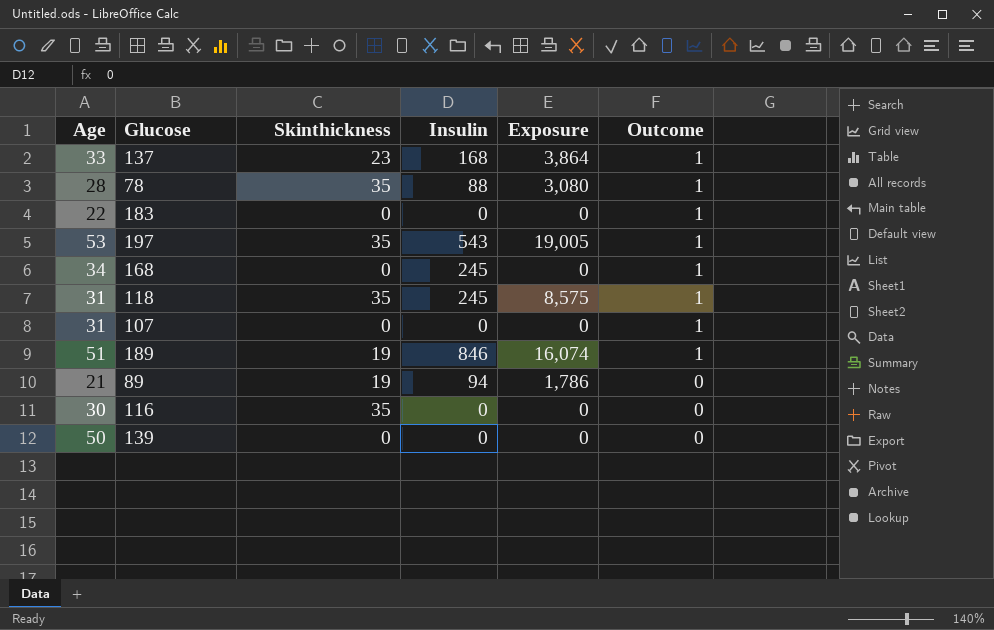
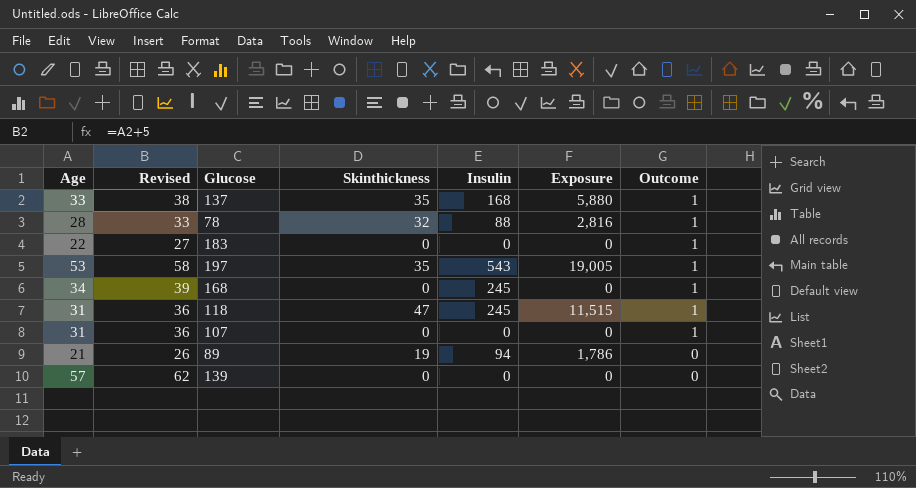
column Revised | formula: none -> [Age] + 5
row 189: 51 | 19 | 846 | 16,074 | 1 -> none
row 116: 30 | 35 | 0 | 0 | 0 -> none
137 | Skinthickness: 23 -> 35
137 | Exposure: 3,864 -> 5,880
78 | Skinthickness: 35 -> 32
78 | Exposure: 3,080 -> 2,816
118 | Skinthickness: 35 -> 47
118 | Exposure: 8,575 -> 11,515
139 | Age: 50 -> 57

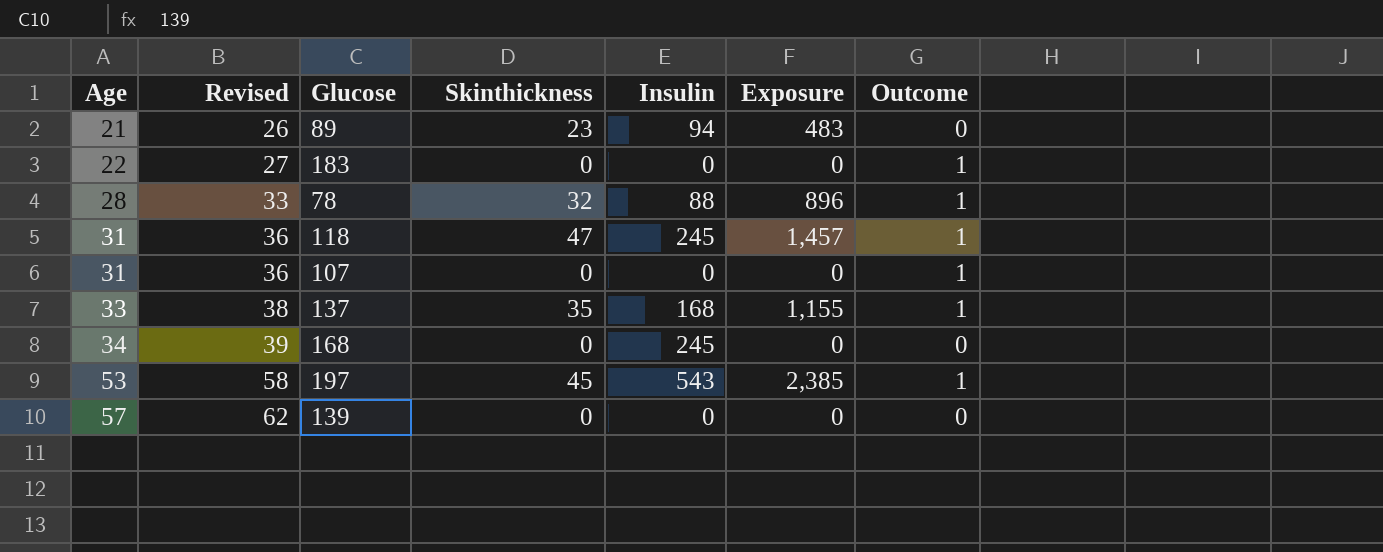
row order: Outcome descending -> Age ascending
column Exposure | formula: [Skinthickness] * [Insulin] -> [Age] * [Skinthickness]
89 | Skinthickness: 19 -> 23
168 | Outcome: 1 -> 0
197 | Skinthickness: 35 -> 45

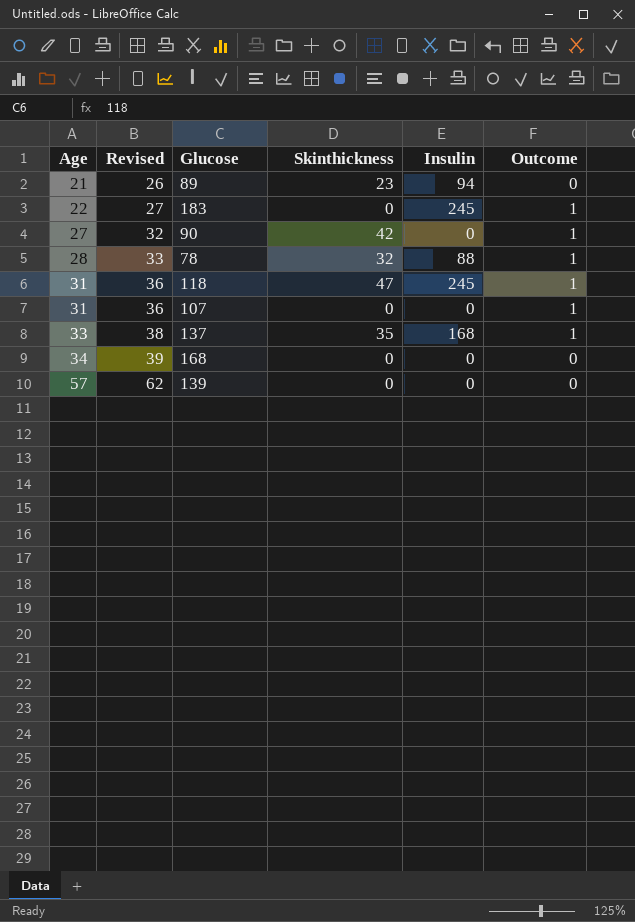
column Exposure | formula: [Age] * [Skinthickness] -> none
row 197: 53 | 58 | 45 | 543 | 2,385 | 1 -> none
183 | Insulin: 0 -> 245
row 90: none -> 27 | 32 | 42 | 0 | 1
168 | Insulin: 245 -> 0

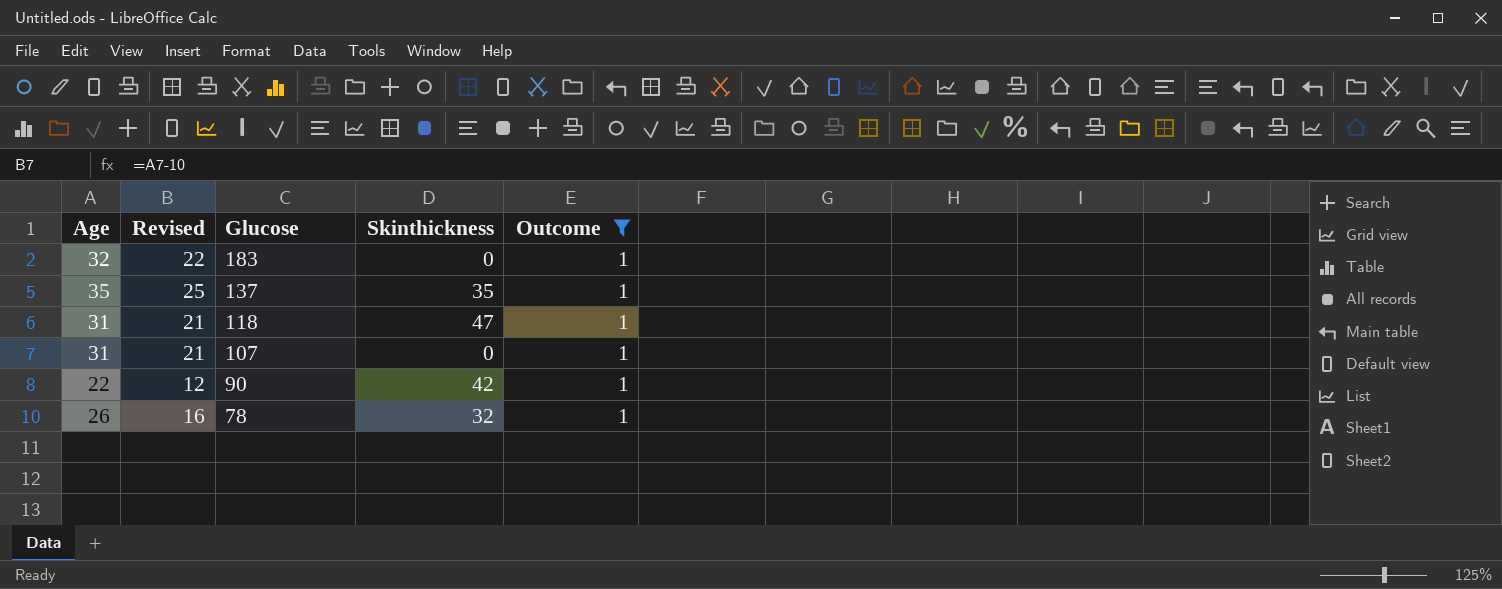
filter: none -> Outcome = 1
row order: Age ascending -> Glucose descending
column Insulin | position: 5 -> none
column Revised | formula: [Age] + 5 -> [Age] - 10
183 | Age: 22 -> 32
137 | Age: 33 -> 35
90 | Age: 27 -> 22
78 | Age: 28 -> 26

